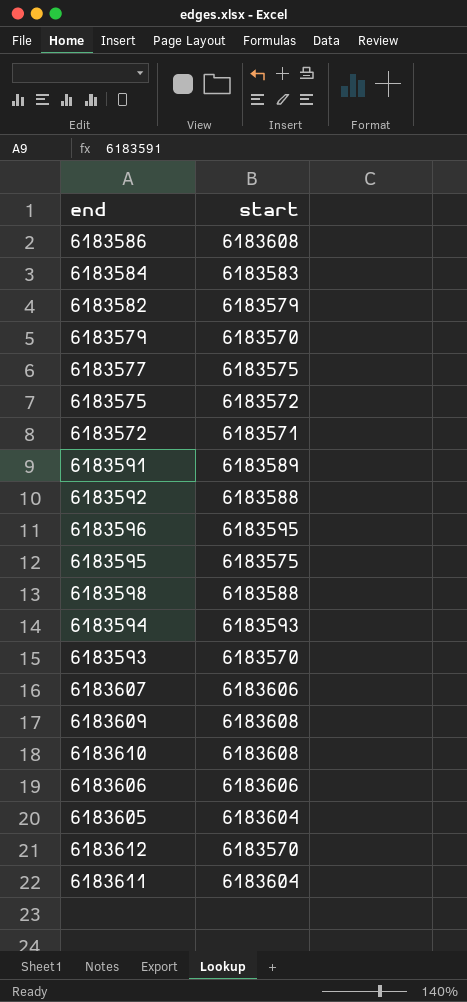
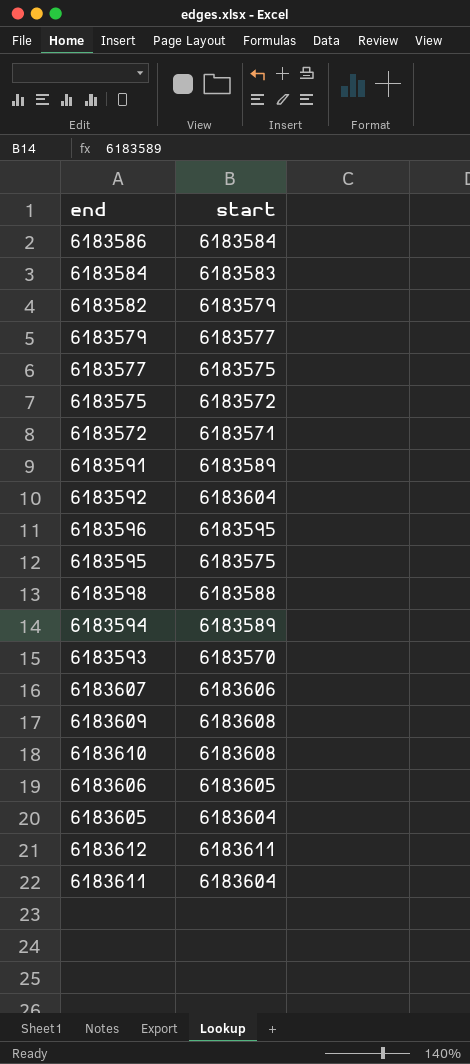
6183586 | start: 6183608 -> 6183584
6183579 | start: 6183570 -> 6183577
6183592 | start: 6183588 -> 6183604
6183594 | start: 6183593 -> 6183589
6183606 | start: 6183606 -> 6183605
6183612 | start: 6183570 -> 6183611

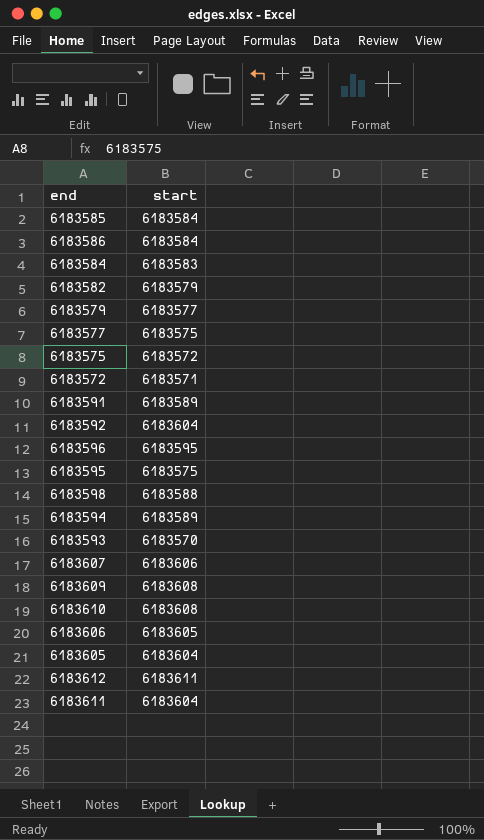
row 6183585: none -> 6183584

